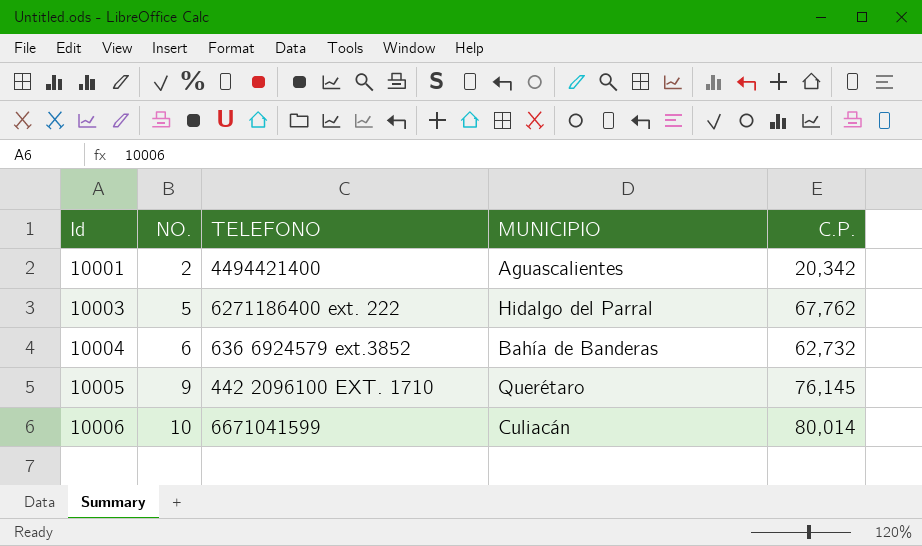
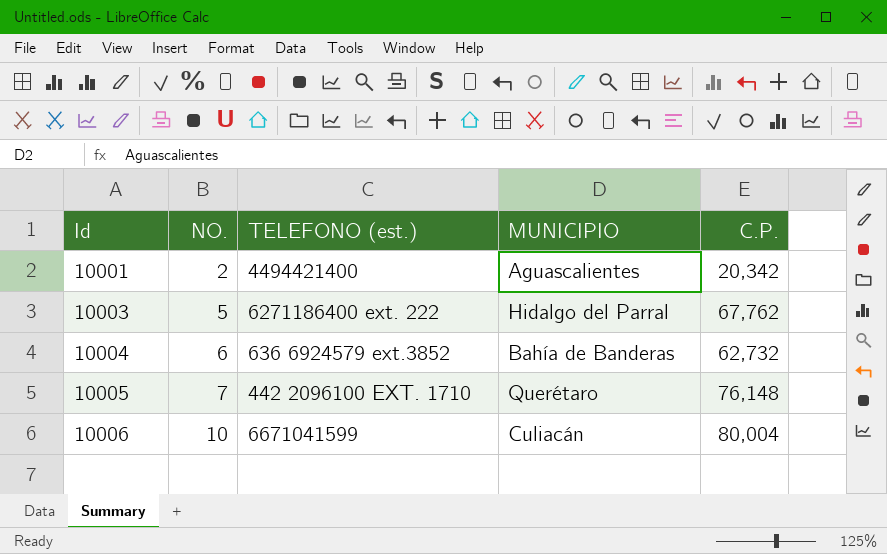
column name: TELEFONO -> TELEFONO (est.)
10005 | NO.: 9 -> 7
10005 | C.P.: 76,145 -> 76,148
10006 | C.P.: 80,014 -> 80,004

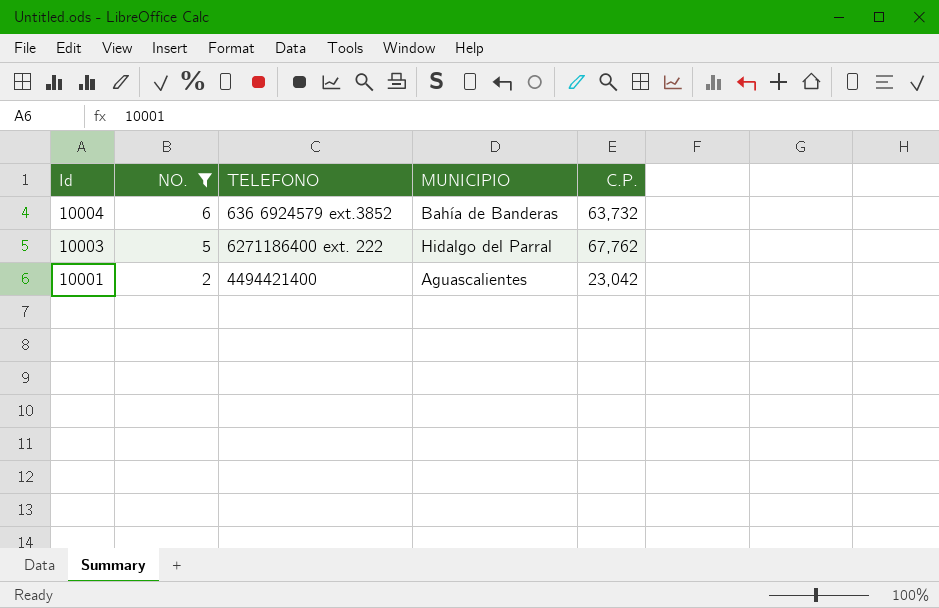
filter: none -> NO. <= 6
row order: Id ascending -> Id descending
column name: TELEFONO (est.) -> TELEFONO
10004 | C.P.: 62,732 -> 63,732
10001 | C.P.: 20,342 -> 23,042

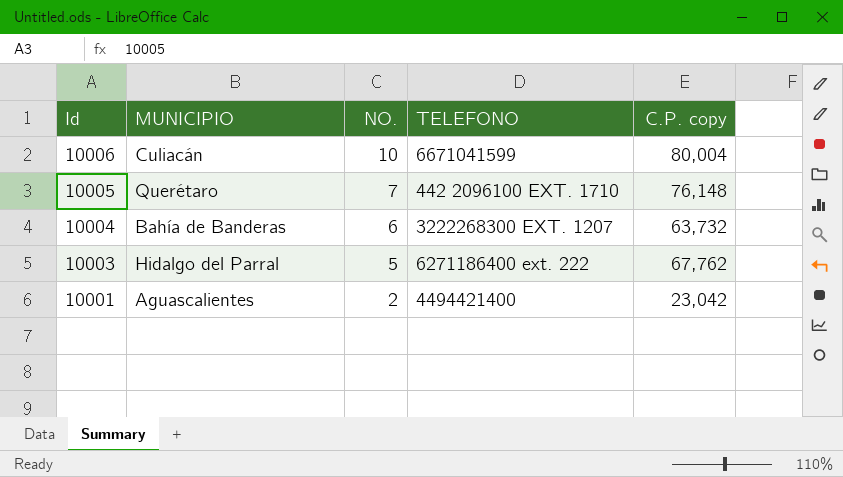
filter: NO. <= 6 -> none
column MUNICIPIO | position: 4 -> 2
column name: C.P. -> C.P. copy
10004 | TELEFONO: 636 6924579 ext.3852 -> 3222268300 EXT. 1207

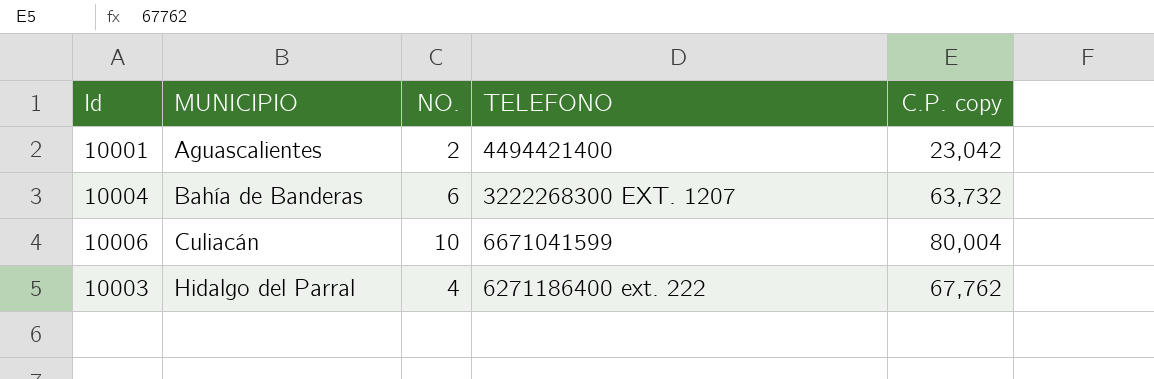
row order: Id descending -> MUNICIPIO ascending
row 10005: Querétaro | 7 | 442 2096100 EXT. 1710 | 76,148 -> none
10003 | NO.: 5 -> 4

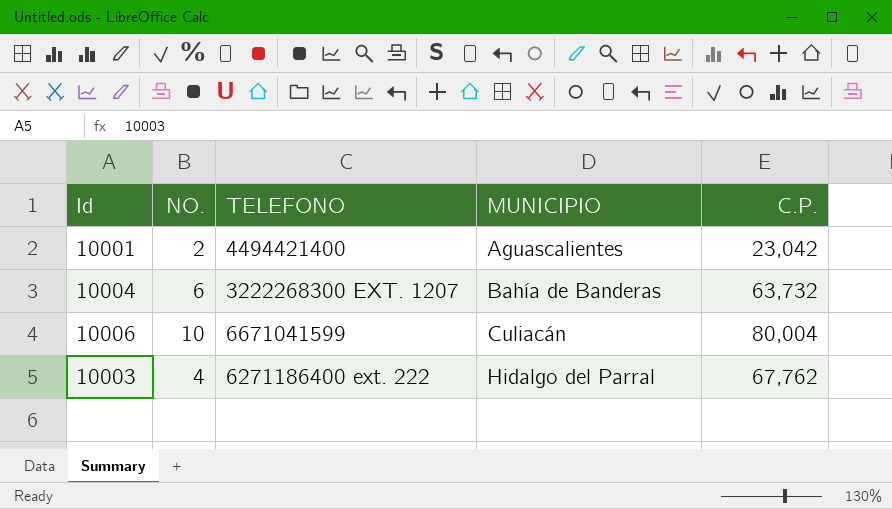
column MUNICIPIO | position: 2 -> 4
column name: C.P. copy -> C.P.

